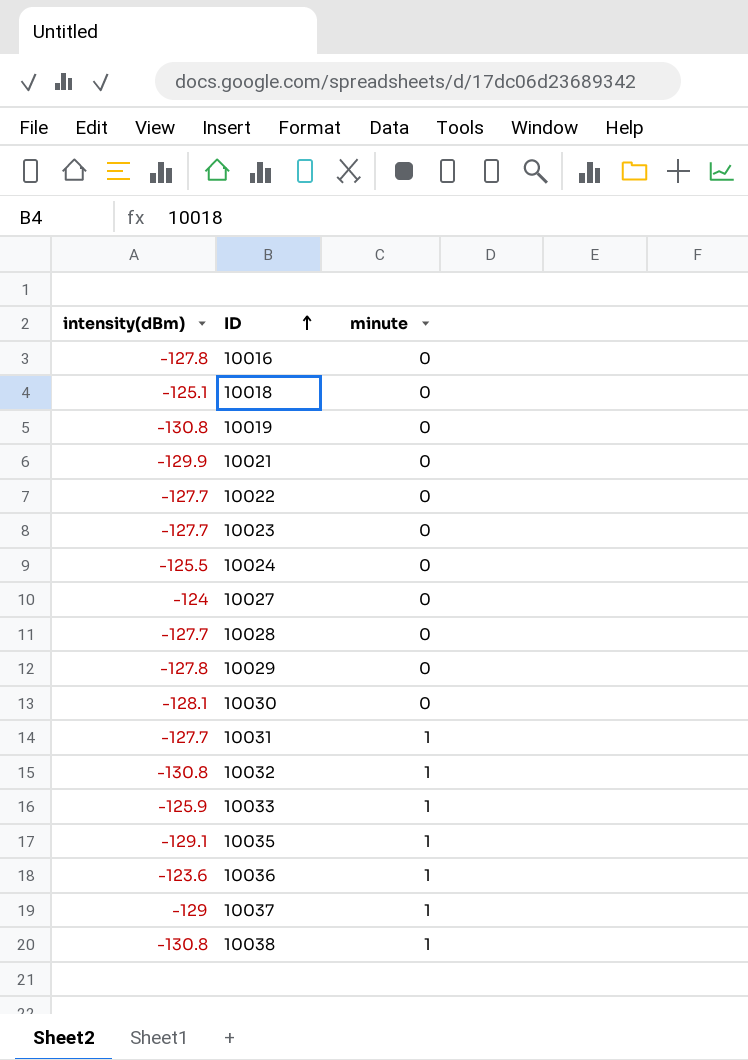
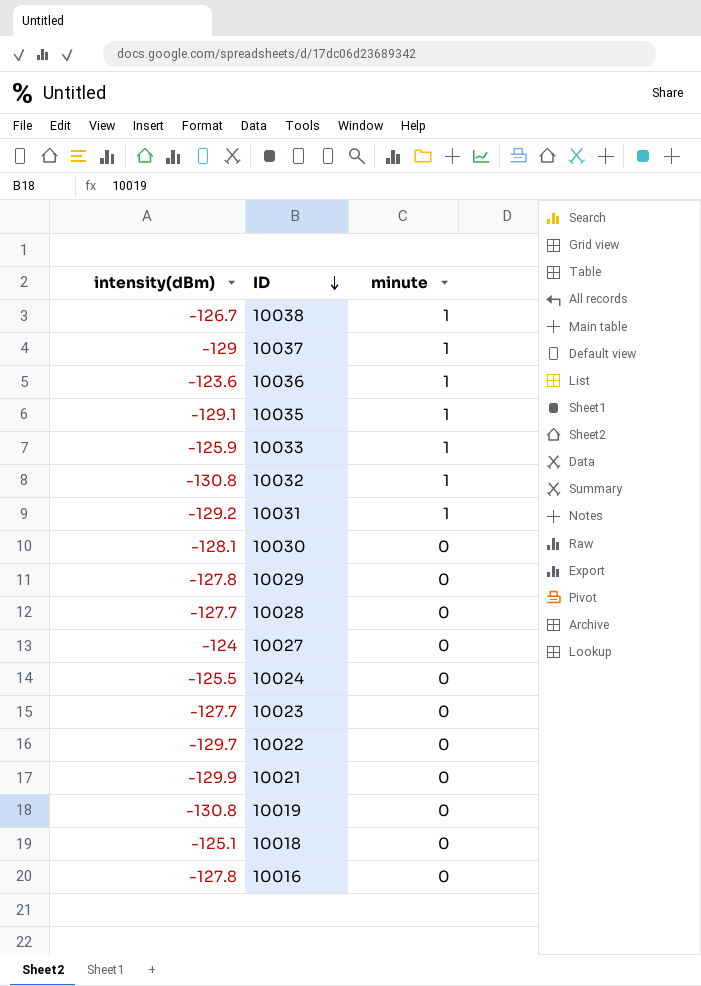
row order: ID ascending -> ID descending
10038 | intensity(dBm): -130.8 -> -126.7
10031 | intensity(dBm): -127.7 -> -129.2
10022 | intensity(dBm): -127.7 -> -129.7

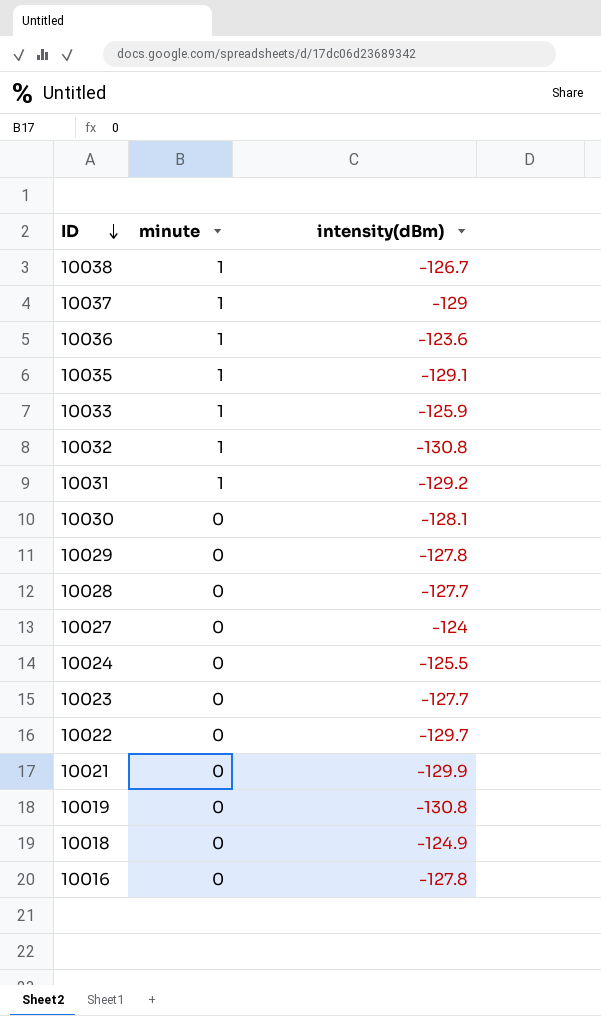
column intensity(dBm) | position: 1 -> 3
10018 | intensity(dBm): -125.1 -> -124.9

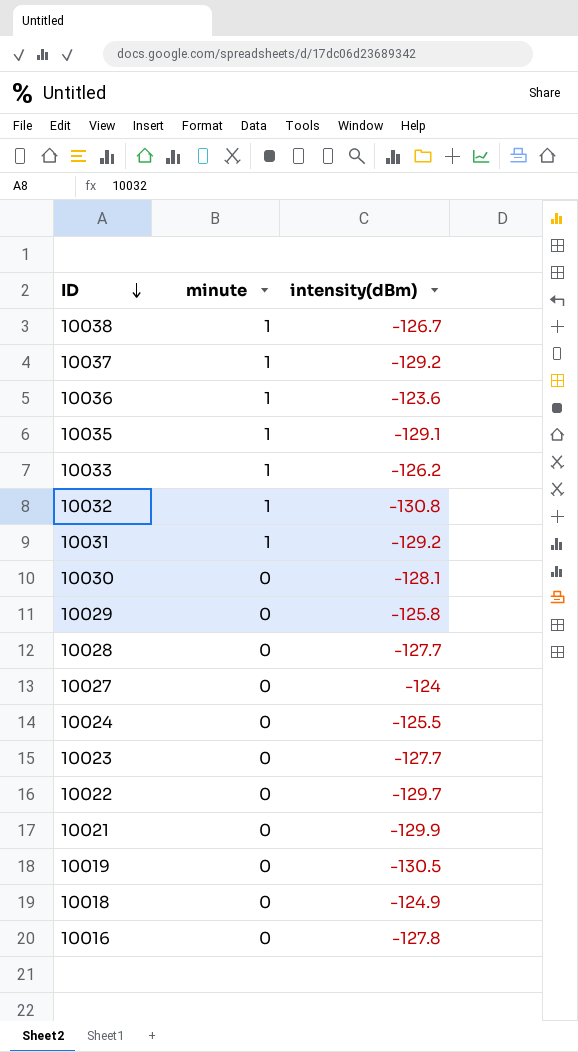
10037 | intensity(dBm): -129 -> -129.2
10033 | intensity(dBm): -125.9 -> -126.2
10029 | intensity(dBm): -127.8 -> -125.8
10019 | intensity(dBm): -130.8 -> -130.5

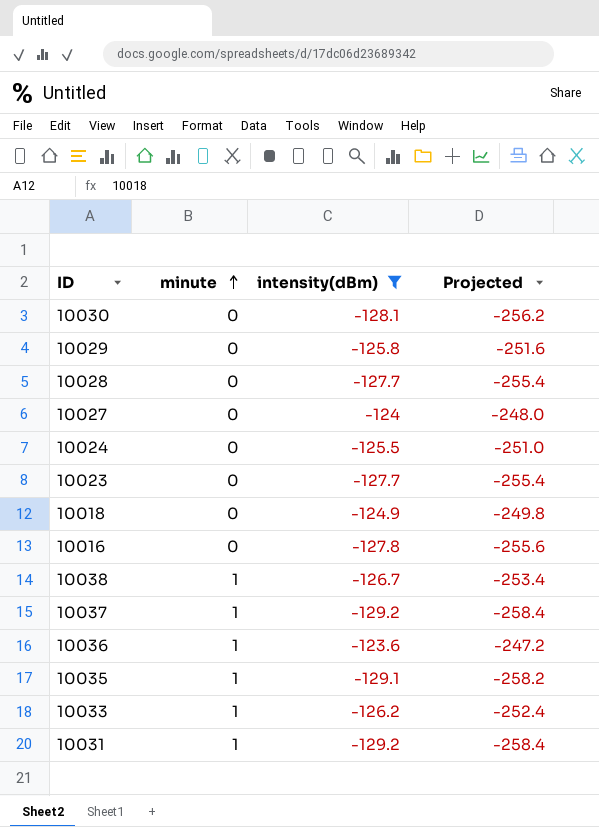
filter: none -> intensity(dBm) >= -129.2
row order: ID descending -> minute ascending
column Projected | formula: none -> [intensity(dBm)] * 2

